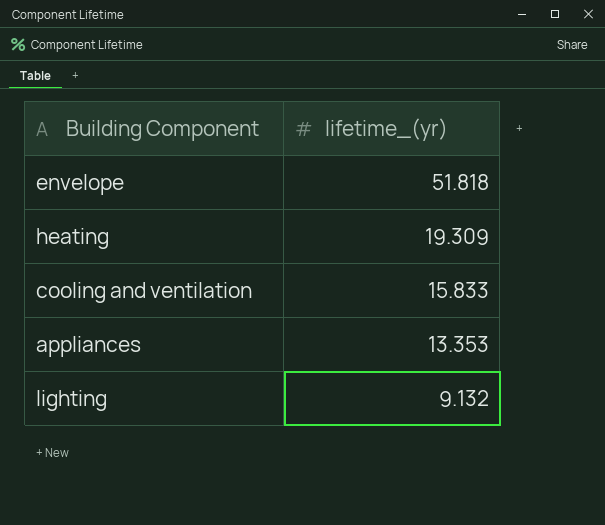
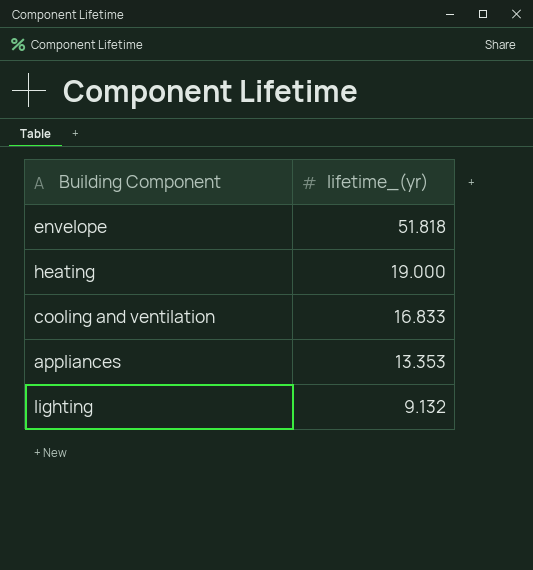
heating | lifetime_(yr): 19.309 -> 19.000
cooling and ventilation | lifetime_(yr): 15.833 -> 16.833

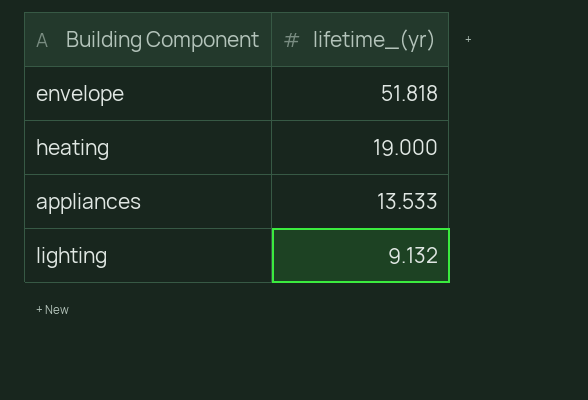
row cooling and ventilation: 16.833 -> none
appliances | lifetime_(yr): 13.353 -> 13.533

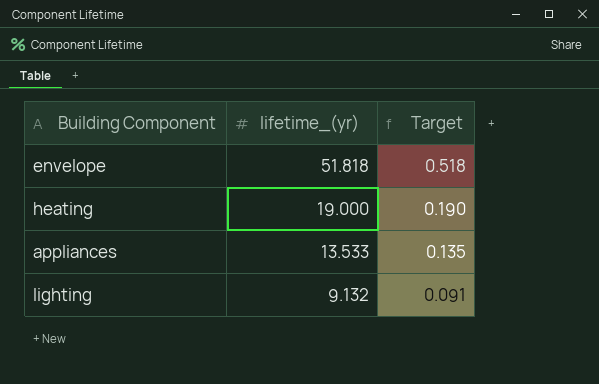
column Target | formula: none -> [lifetime_(yr)] * 0.01

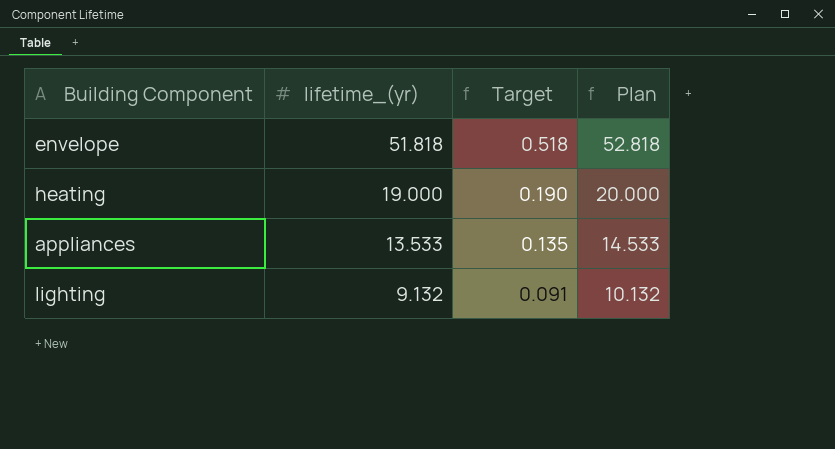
column Plan | formula: none -> [lifetime_(yr)] + 1

